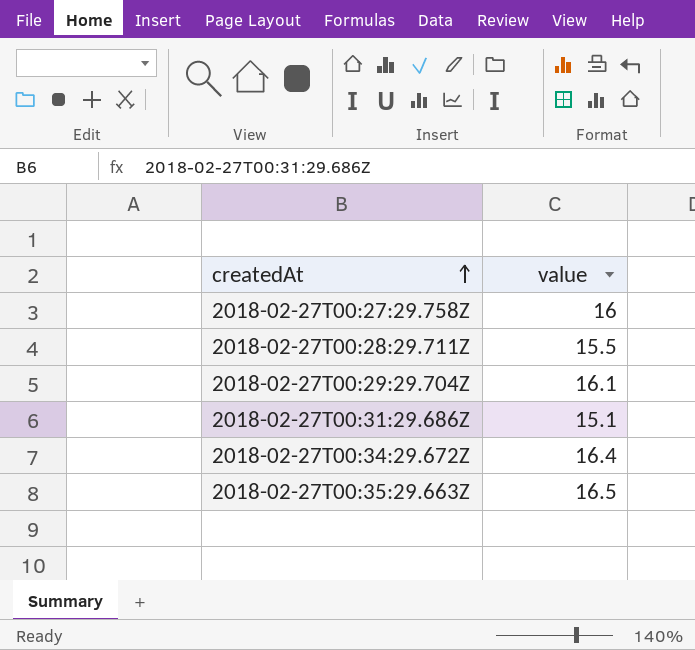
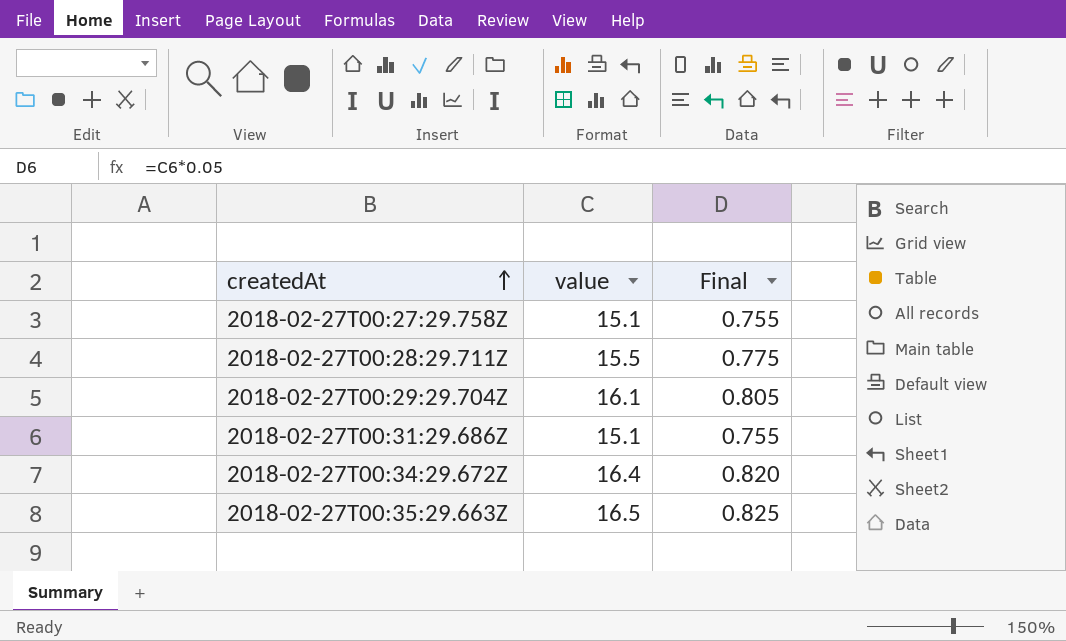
column Final | formula: none -> [value] * 0.05
2018-02-27T00:27:29.758Z | value: 16 -> 15.1

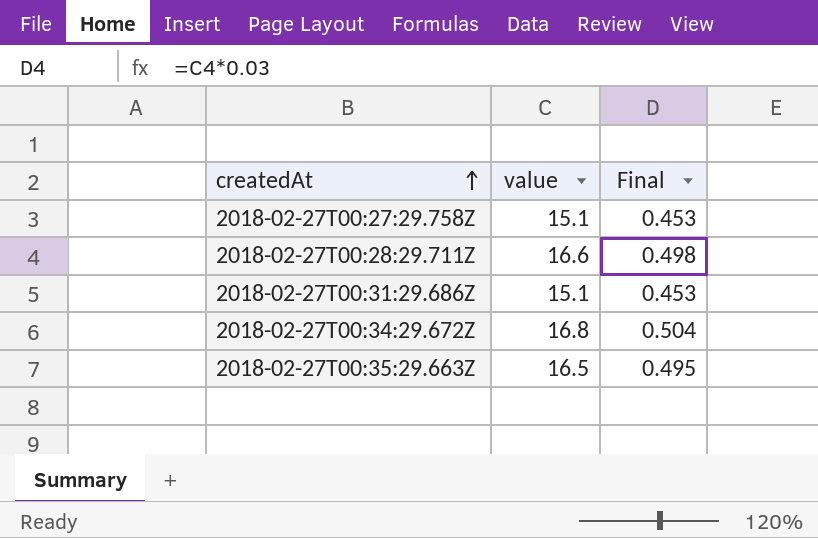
column Final | formula: [value] * 0.05 -> [value] * 0.03
row 2018-02-27T00:29:29.704Z: 16.1 | 0.805 -> none
2018-02-27T00:28:29.711Z | value: 15.5 -> 16.6
2018-02-27T00:34:29.672Z | value: 16.4 -> 16.8

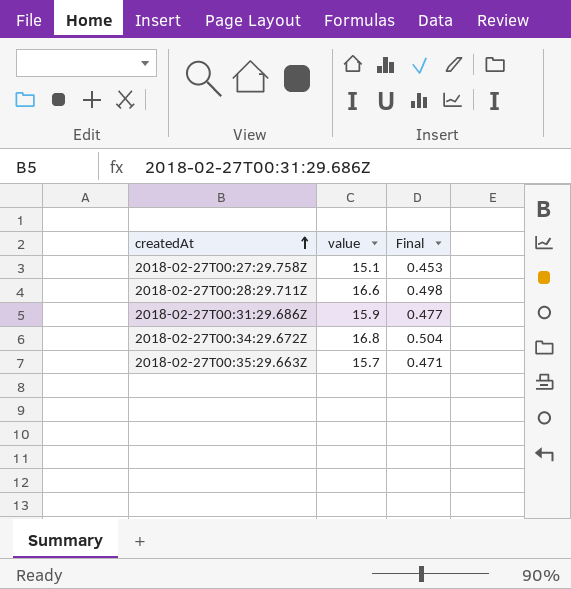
2018-02-27T00:31:29.686Z | value: 15.1 -> 15.9
2018-02-27T00:31:29.686Z | Final: 0.453 -> 0.477
2018-02-27T00:35:29.663Z | value: 16.5 -> 15.7
2018-02-27T00:35:29.663Z | Final: 0.495 -> 0.471

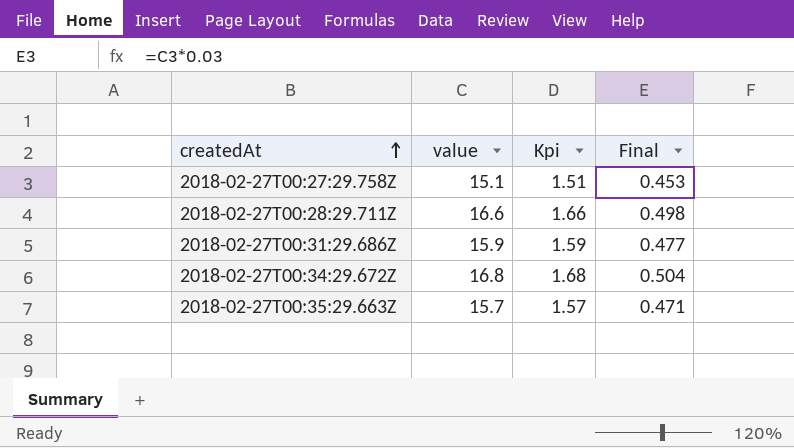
column Kpi | formula: none -> [value] * 0.1

